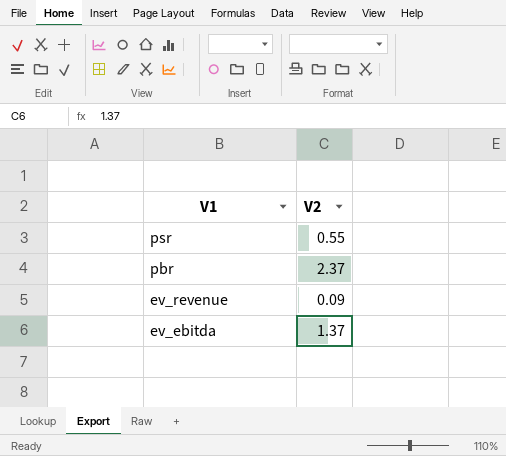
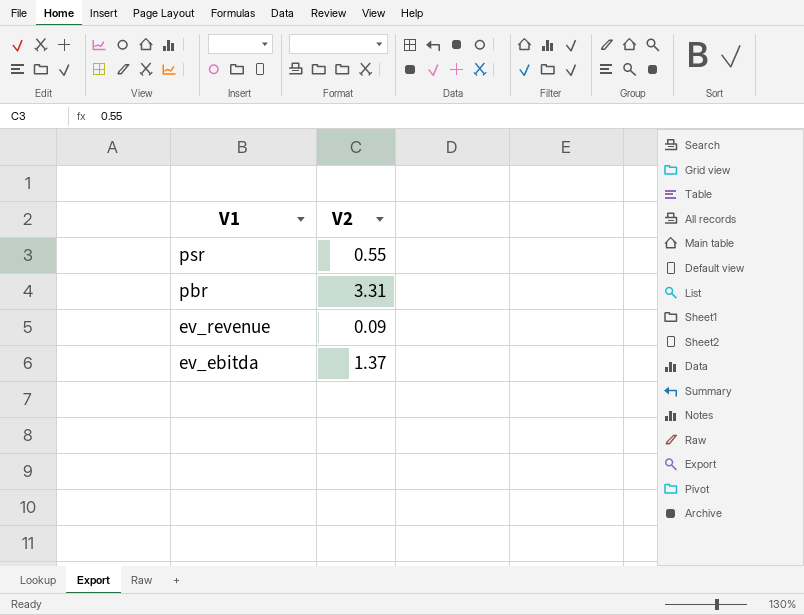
pbr | V2: 2.37 -> 3.31

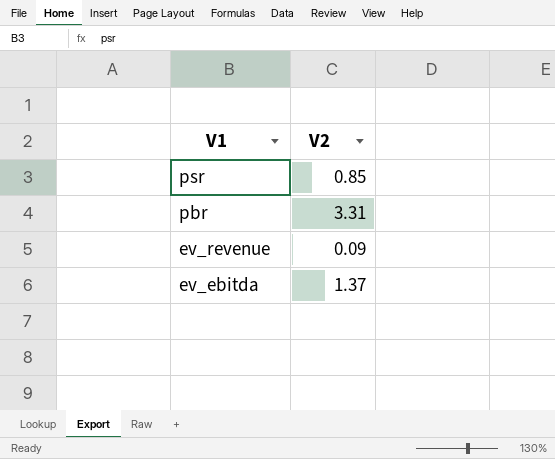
psr | V2: 0.55 -> 0.85

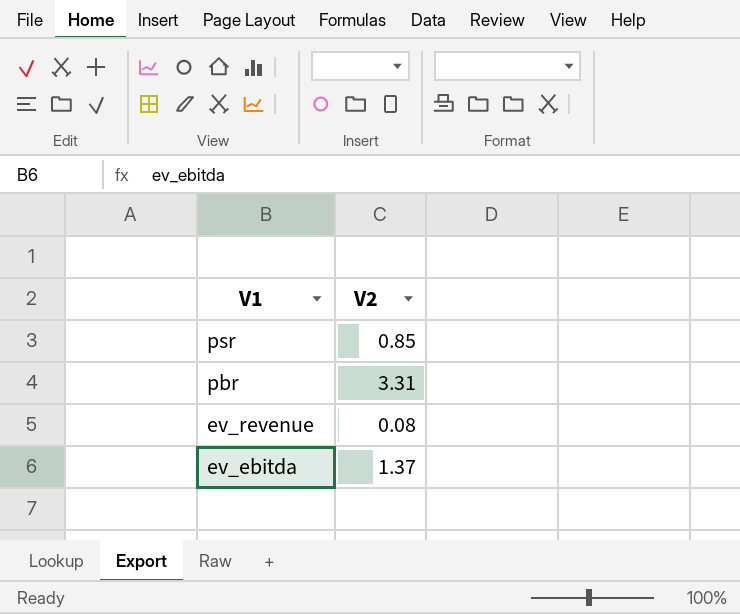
ev_revenue | V2: 0.09 -> 0.08

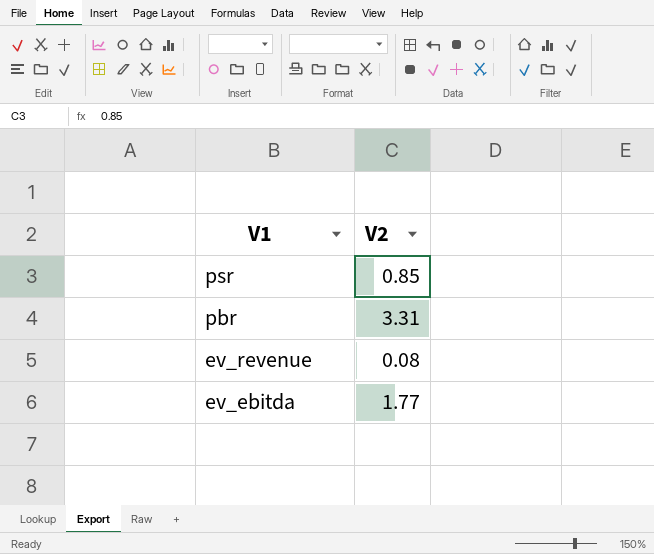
ev_ebitda | V2: 1.37 -> 1.77

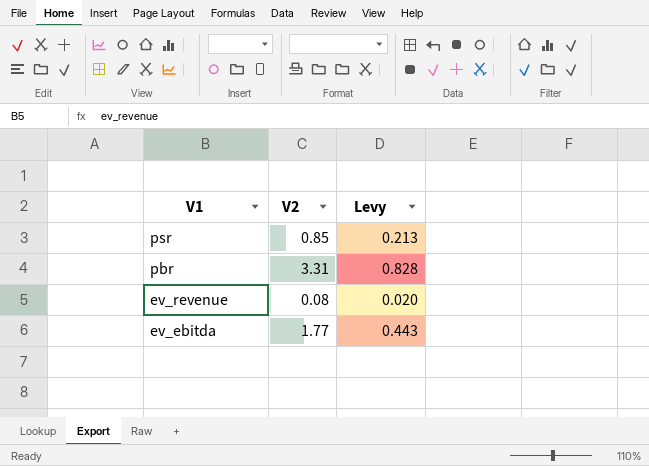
column Levy | formula: none -> [V2] * 0.25

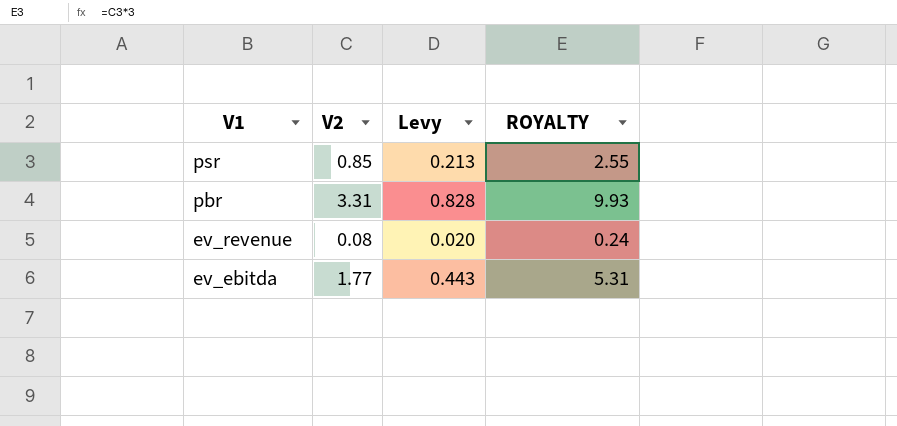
column ROYALTY | formula: none -> [V2] * 3

